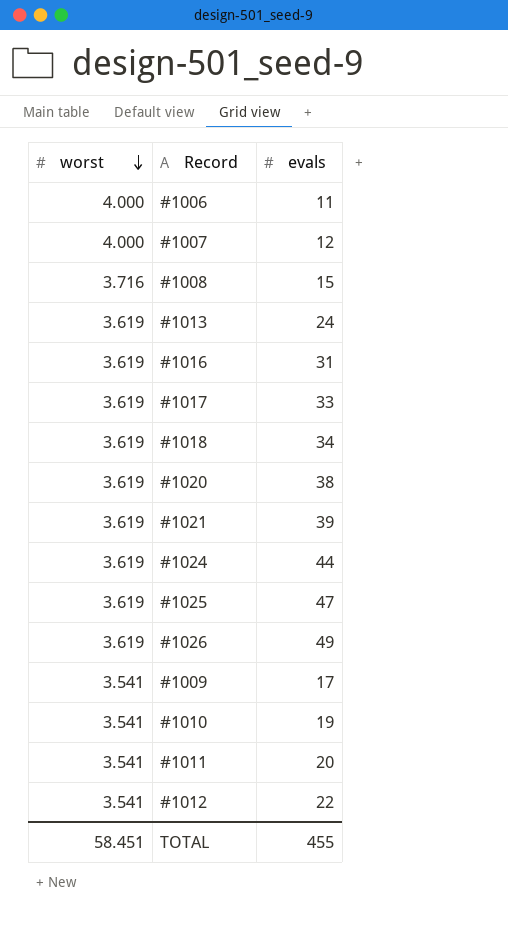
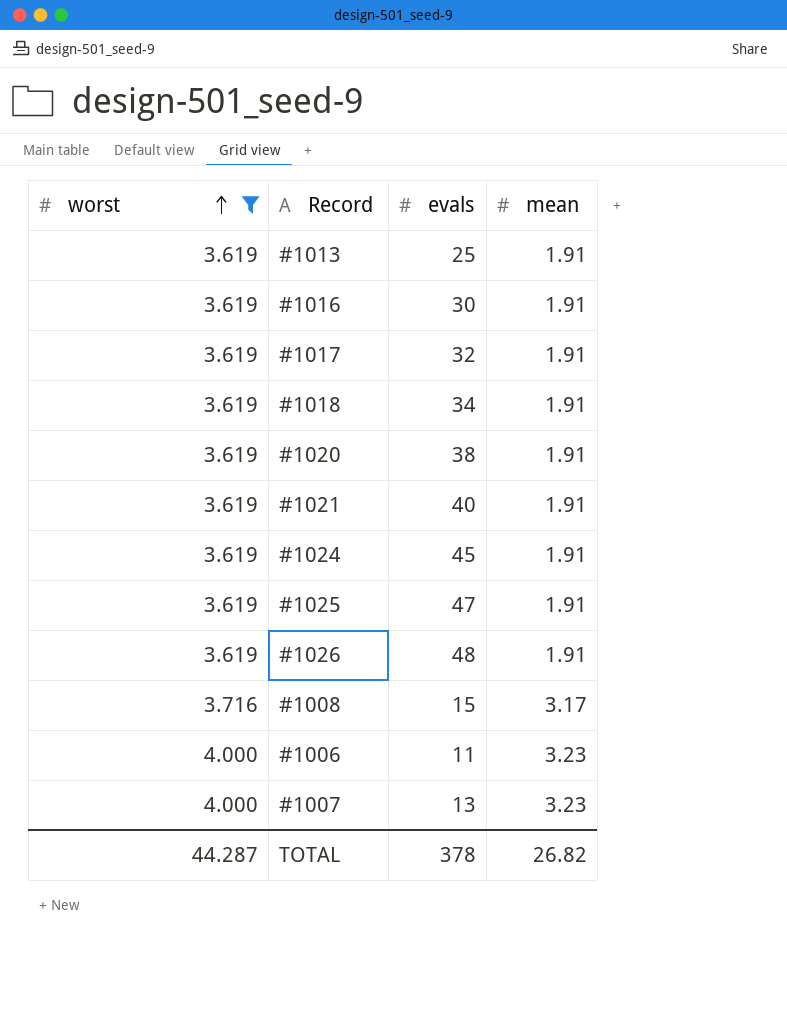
filter: none -> worst != 3.541
row order: worst descending -> worst ascending
column mean | position: none -> 4
#1013 | evals: 24 -> 25
#1016 | evals: 31 -> 30
#1017 | evals: 33 -> 32
#1021 | evals: 39 -> 40
#1024 | evals: 44 -> 45
#1026 | evals: 49 -> 48
#1007 | evals: 12 -> 13
TOTAL | worst: 58.451 -> 44.287
TOTAL | evals: 455 -> 378

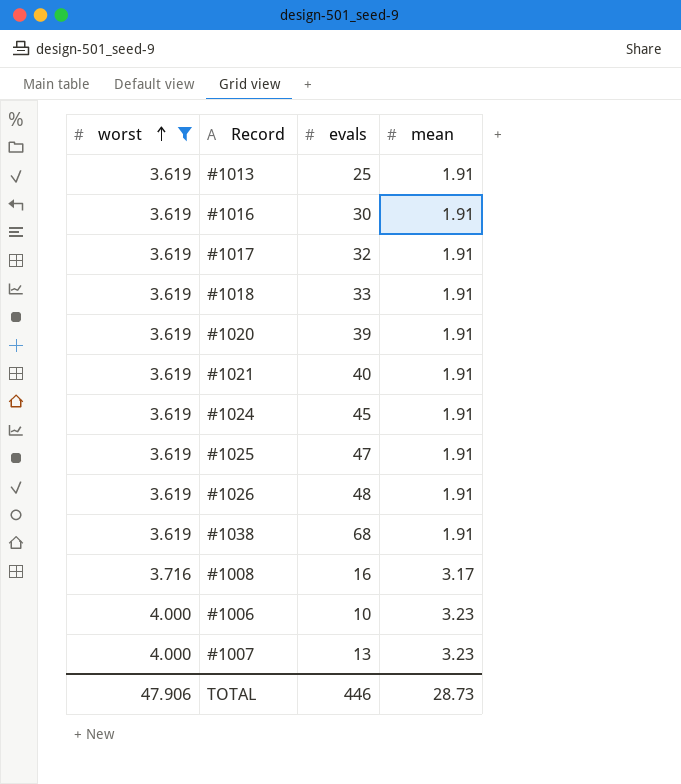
#1018 | evals: 34 -> 33
#1020 | evals: 38 -> 39
row #1038: none -> 3.619 | 68 | 1.91
#1008 | evals: 15 -> 16
#1006 | evals: 11 -> 10
TOTAL | worst: 44.287 -> 47.906
TOTAL | evals: 378 -> 446
TOTAL | mean: 26.82 -> 28.73

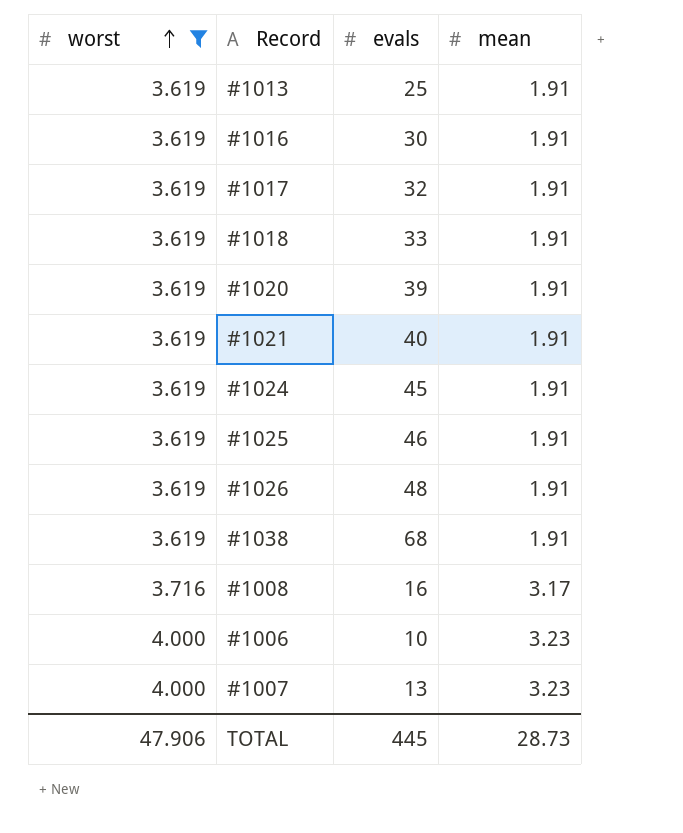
#1025 | evals: 47 -> 46
TOTAL | evals: 446 -> 445

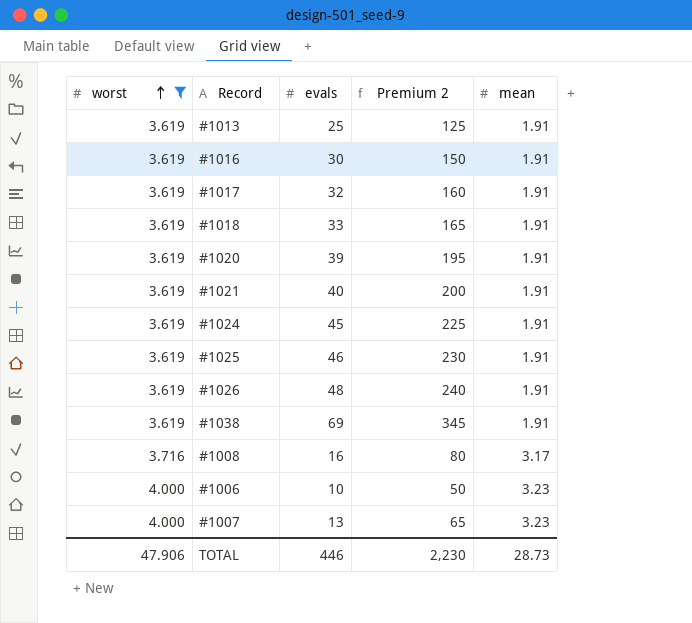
column Premium 2 | formula: none -> [evals] * 5
#1038 | evals: 68 -> 69
TOTAL | evals: 445 -> 446

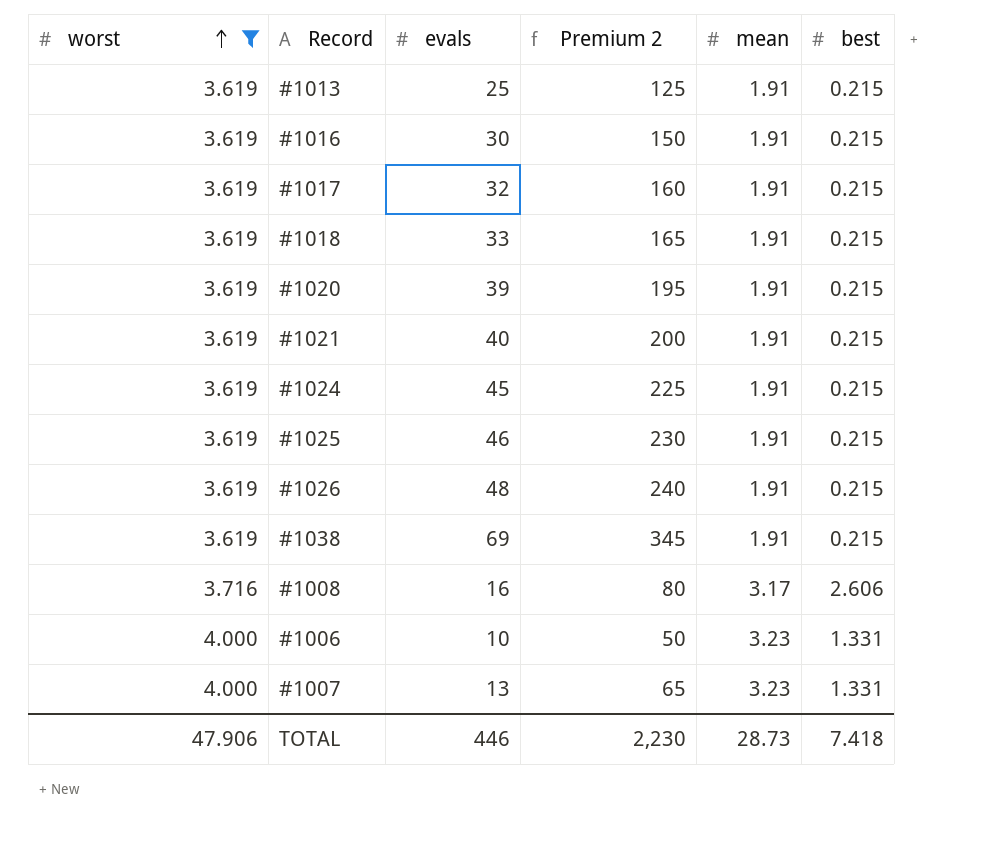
column best | position: none -> 6

